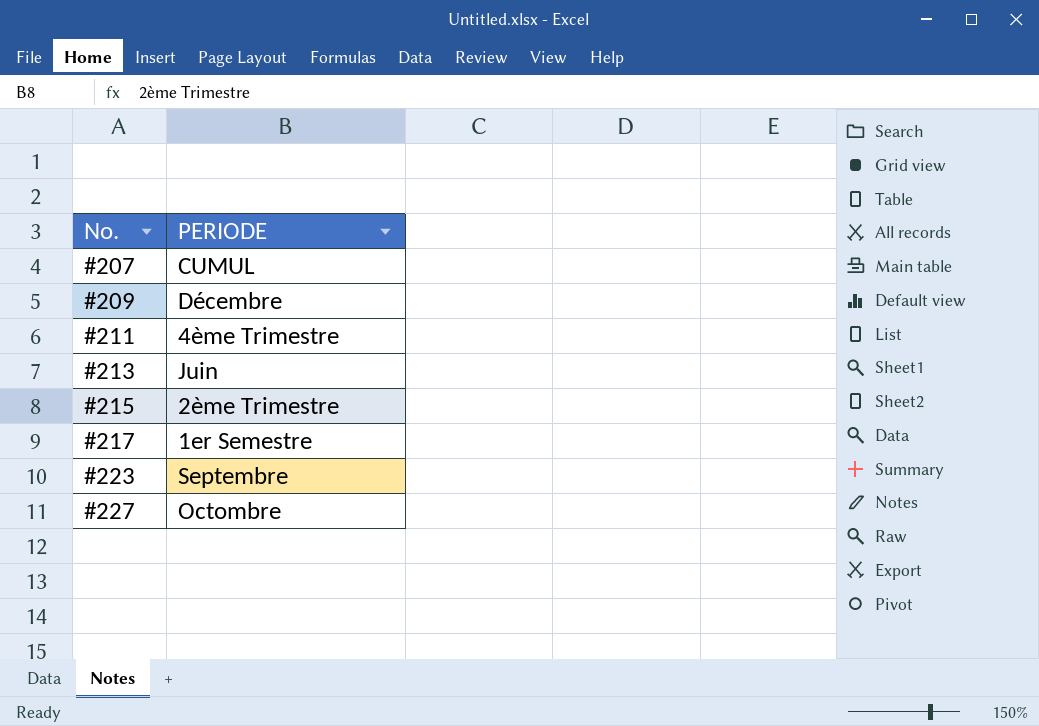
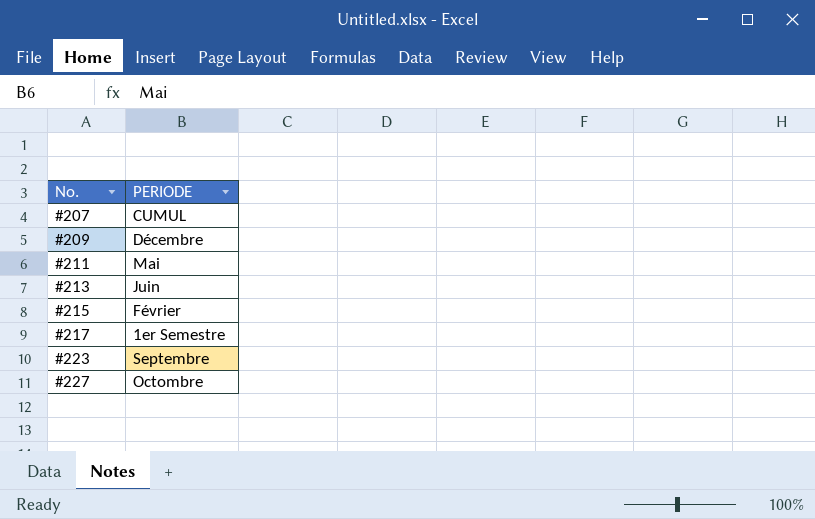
#211 | PERIODE: 4ème Trimestre -> Mai
#215 | PERIODE: 2ème Trimestre -> Février

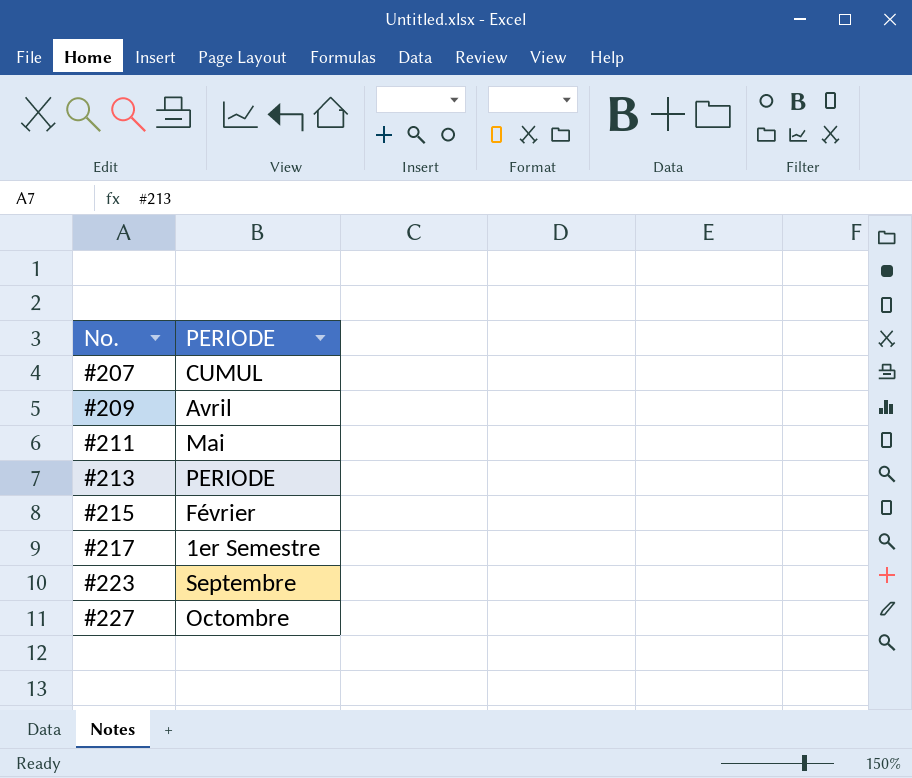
#209 | PERIODE: Décembre -> Avril
#213 | PERIODE: Juin -> PERIODE

